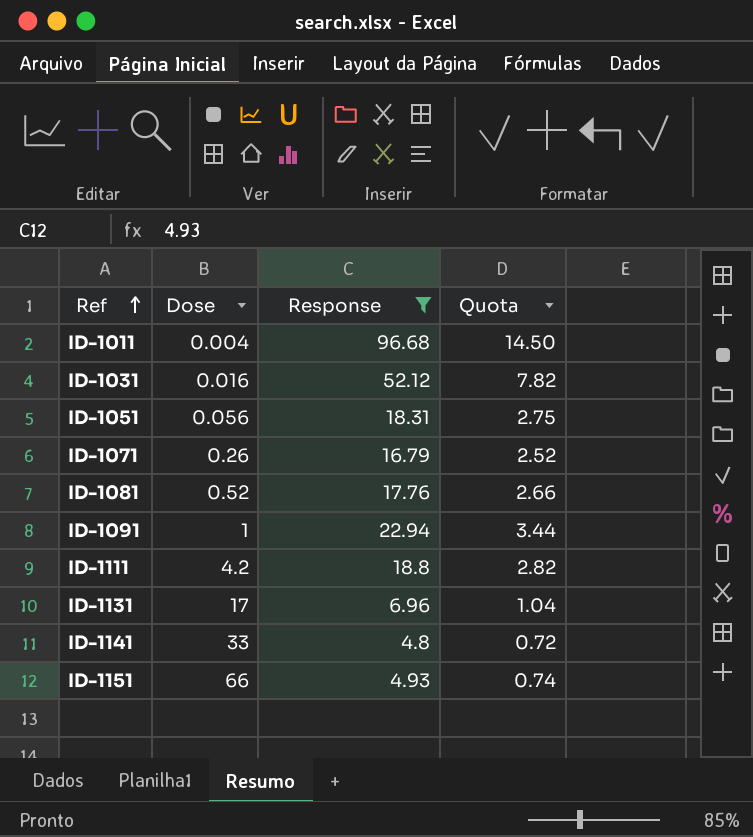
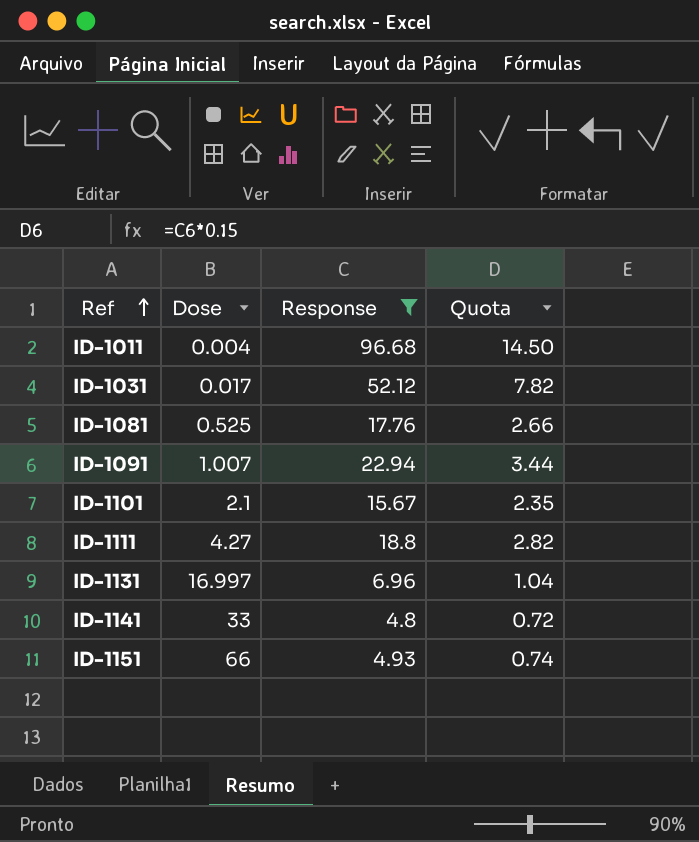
row ID-1051: 0.056 | 18.31 | 2.75 -> none
row ID-1071: 0.26 | 16.79 | 2.52 -> none
ID-1031 | Dose: 0.016 -> 0.017
ID-1081 | Dose: 0.52 -> 0.525
ID-1091 | Dose: 1 -> 1.007
row ID-1101: none -> 2.1 | 15.67 | 2.35
ID-1111 | Dose: 4.2 -> 4.27
ID-1131 | Dose: 17 -> 16.997

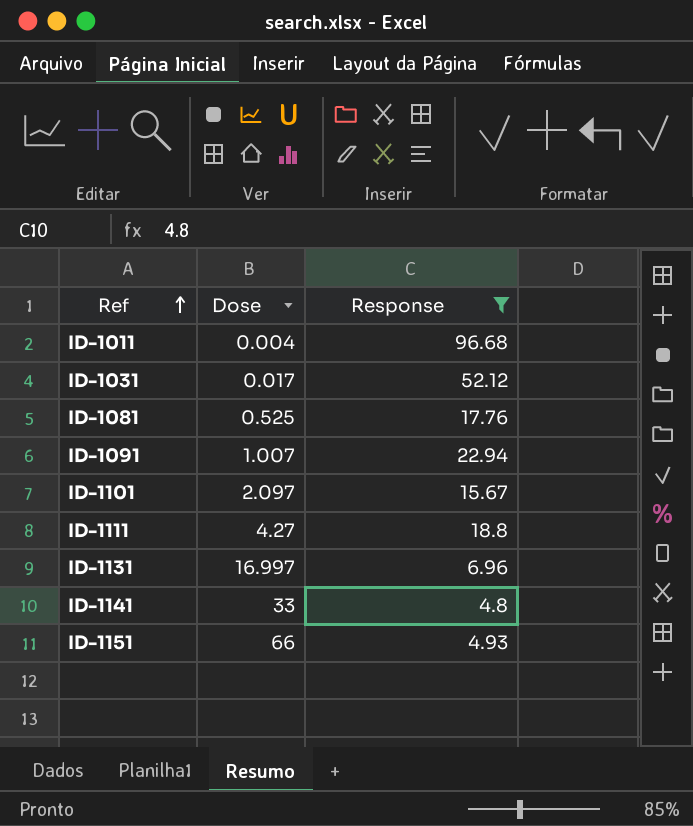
column Quota | formula: [Response] * 0.15 -> none
ID-1101 | Dose: 2.1 -> 2.097

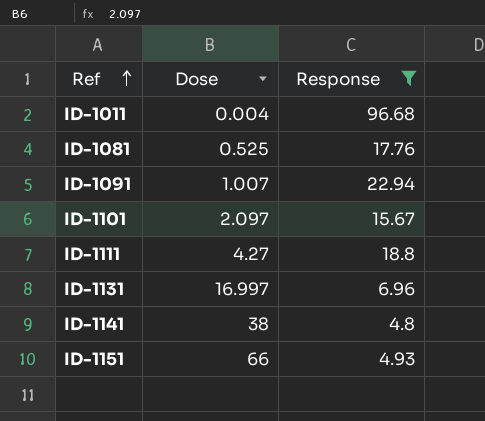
row ID-1031: 0.017 | 52.12 -> none
ID-1141 | Dose: 33 -> 38

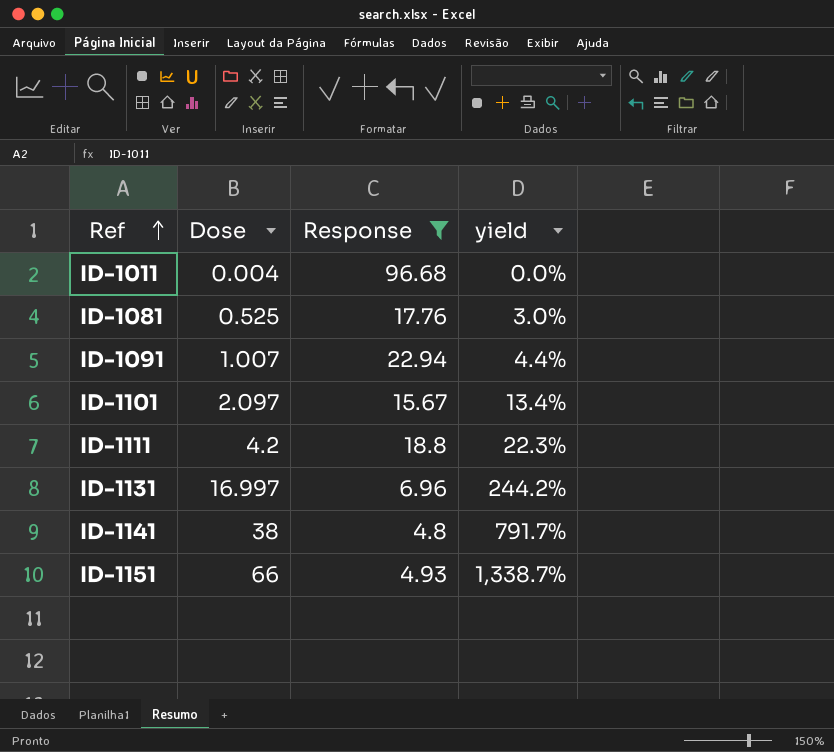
column yield | formula: none -> [Dose] / [Response]
ID-1111 | Dose: 4.27 -> 4.2

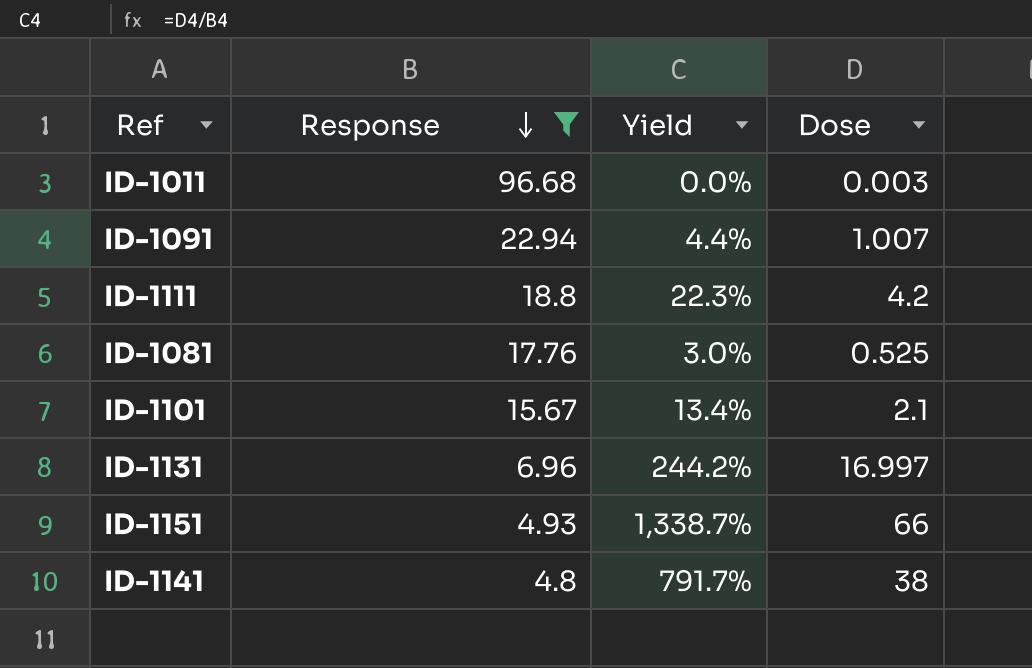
row order: Ref ascending -> Response descending
column name: yield -> Yield
column Dose | position: 2 -> 4
ID-1011 | Dose: 0.004 -> 0.003
ID-1101 | Dose: 2.097 -> 2.1

